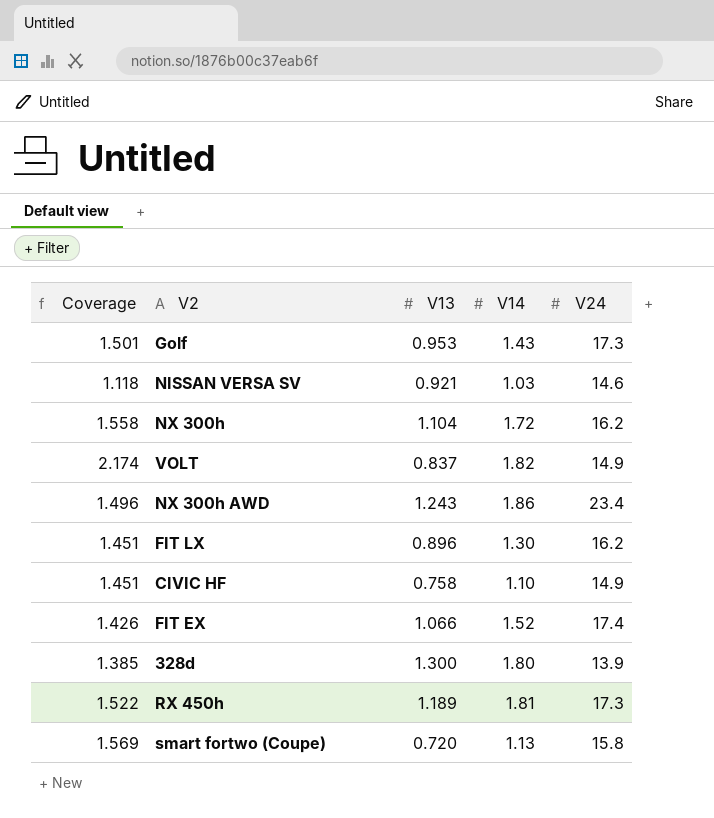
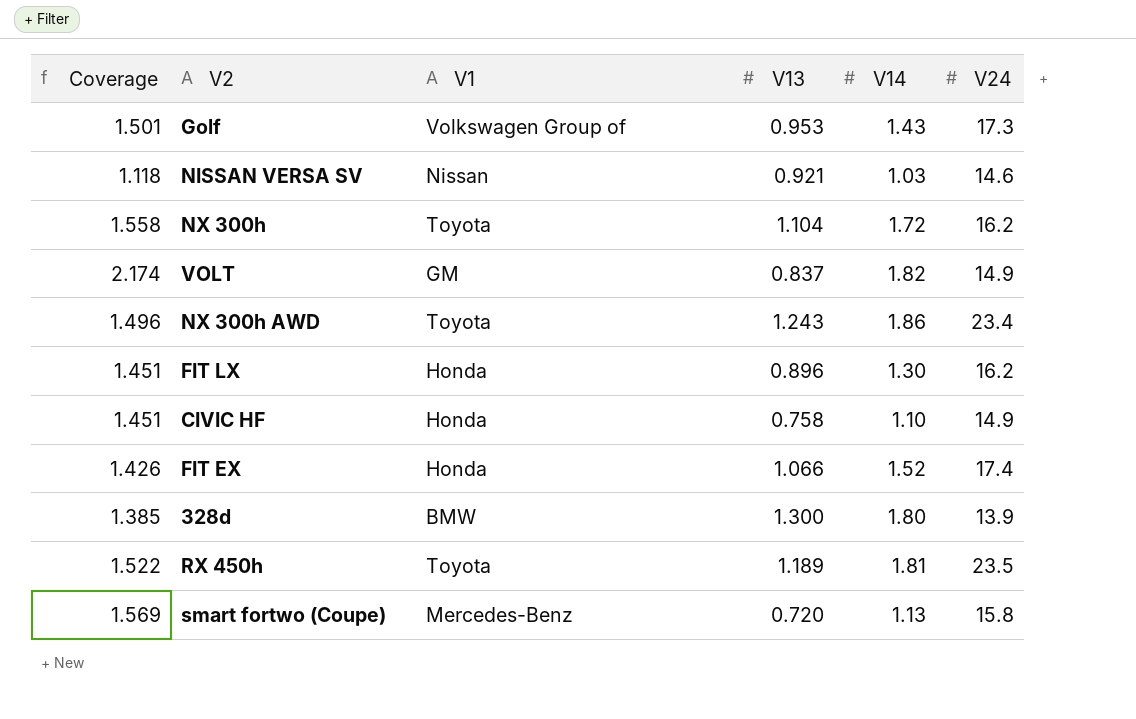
column V1 | position: none -> 3
RX 450h | V24: 17.3 -> 23.5

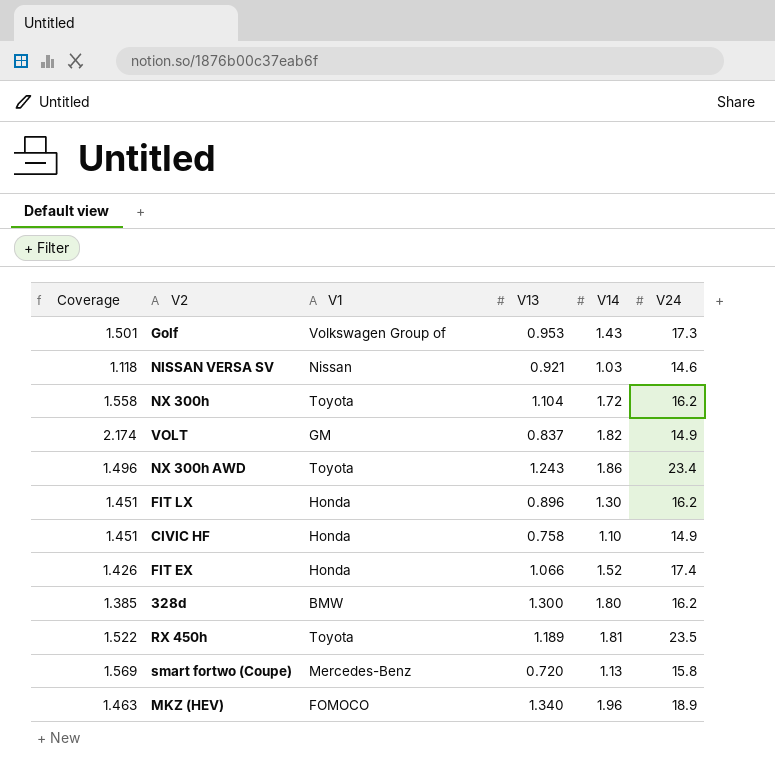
328d | V24: 13.9 -> 16.2
row MKZ (HEV): none -> 1.463 | FOMOCO | 1.340 | 1.96 | 18.9

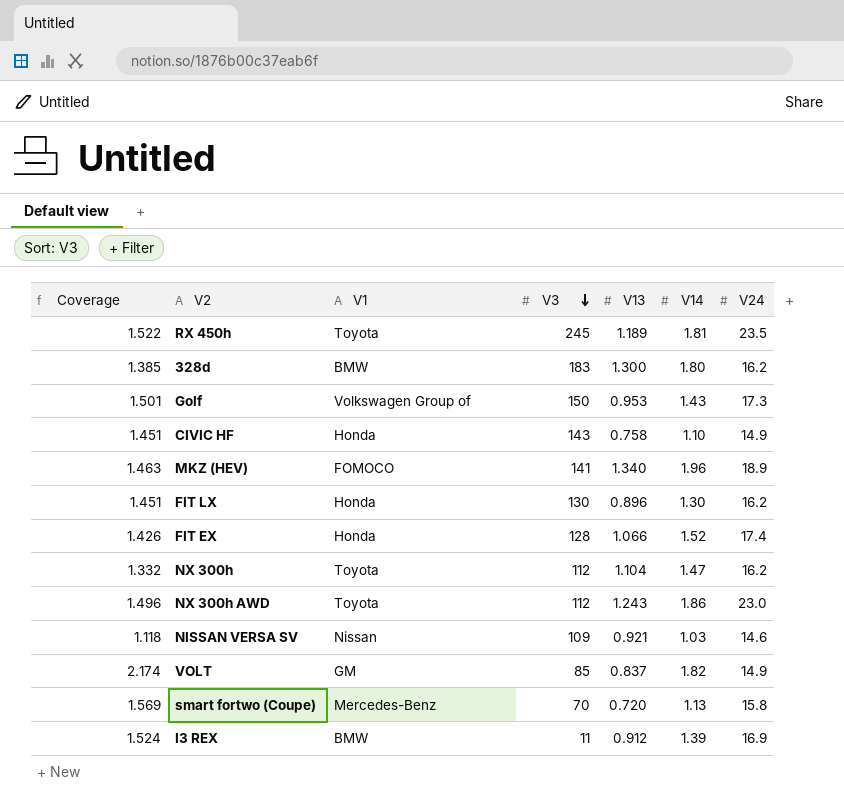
row order: none -> V3 descending
column V3 | position: none -> 4
NX 300h | Coverage: 1.558 -> 1.332
NX 300h | V14: 1.72 -> 1.47
NX 300h AWD | V24: 23.4 -> 23.0
row I3 REX: none -> 1.524 | BMW | 11 | 0.912 | 1.39 | 16.9

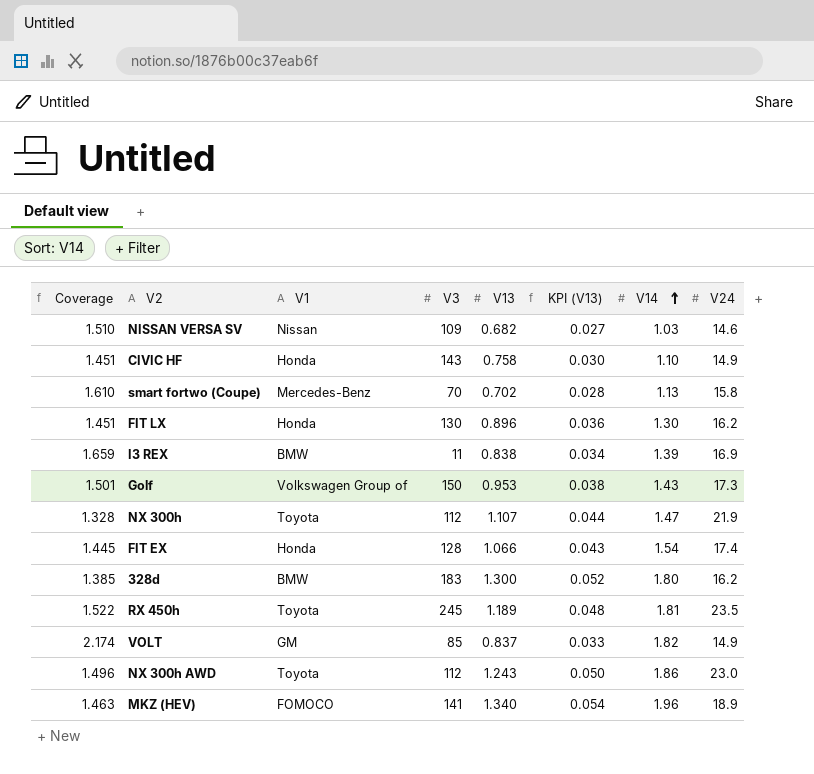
row order: V3 descending -> V14 ascending
column KPI (V13) | formula: none -> [V13] * 0.04
NISSAN VERSA SV | Coverage: 1.118 -> 1.510
NISSAN VERSA SV | V13: 0.921 -> 0.682
smart fortwo (Coupe) | Coverage: 1.569 -> 1.610
smart fortwo (Coupe) | V13: 0.720 -> 0.702
I3 REX | Coverage: 1.524 -> 1.659
I3 REX | V13: 0.912 -> 0.838
NX 300h | Coverage: 1.332 -> 1.328
NX 300h | V13: 1.104 -> 1.107
NX 300h | V24: 16.2 -> 21.9
FIT EX | Coverage: 1.426 -> 1.445
FIT EX | V14: 1.52 -> 1.54

